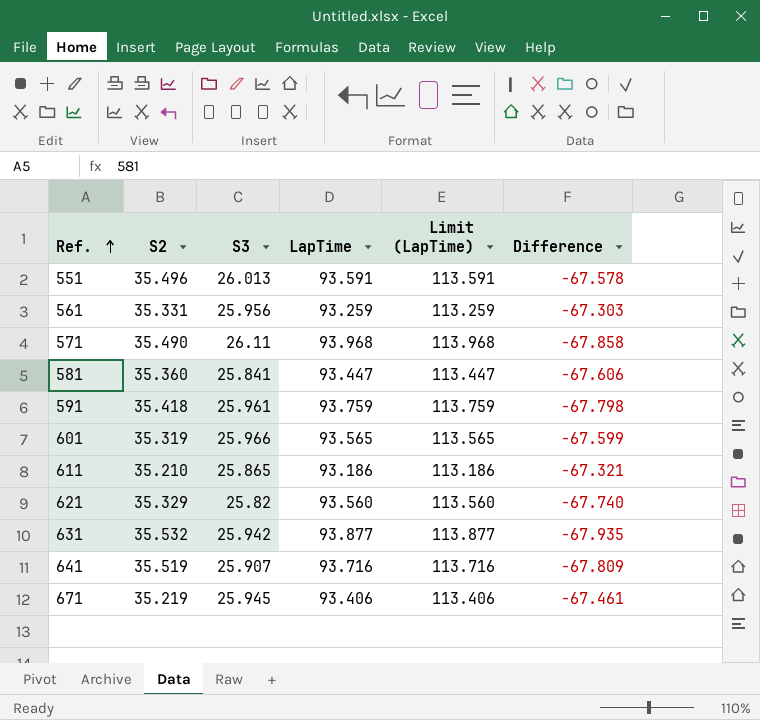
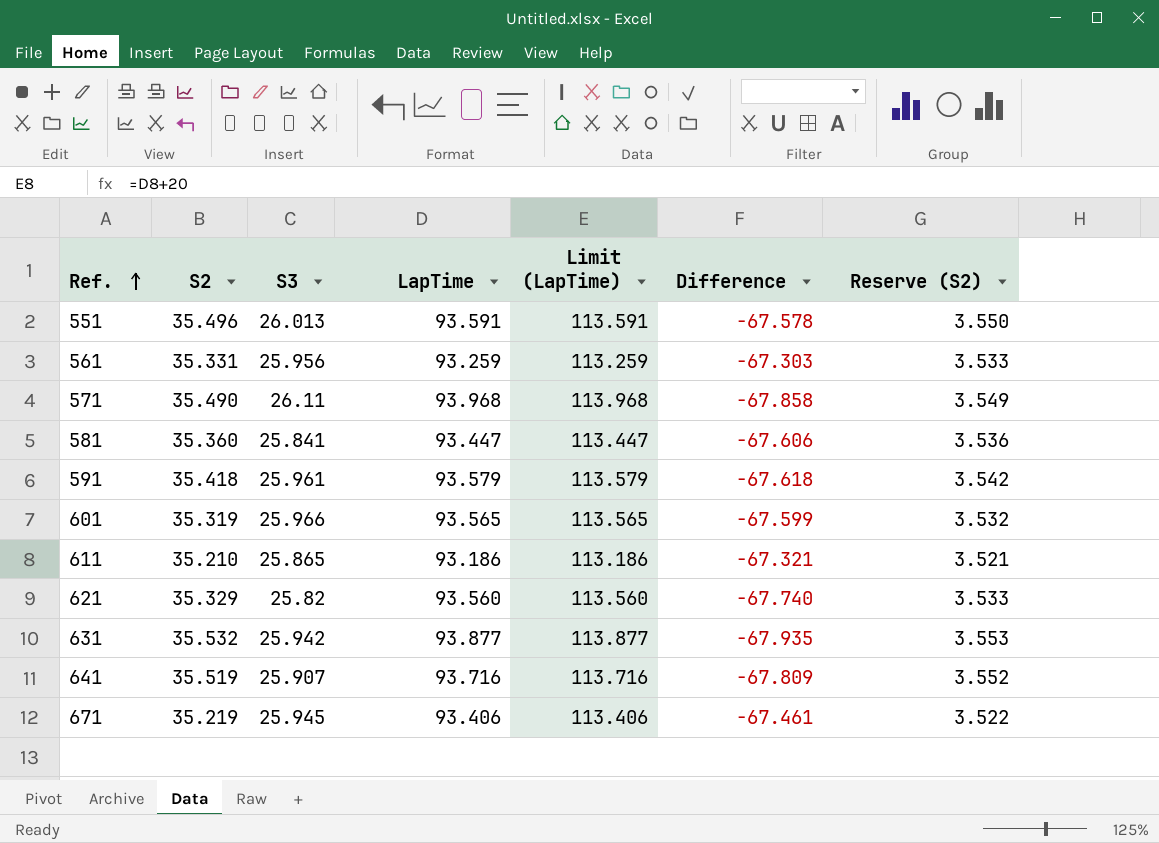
column Reserve (S2) | formula: none -> [S2] * 0.1
591 | LapTime: 93.759 -> 93.579
591 | Limit (LapTime): 113.759 -> 113.579
591 | Difference: -67.798 -> -67.618

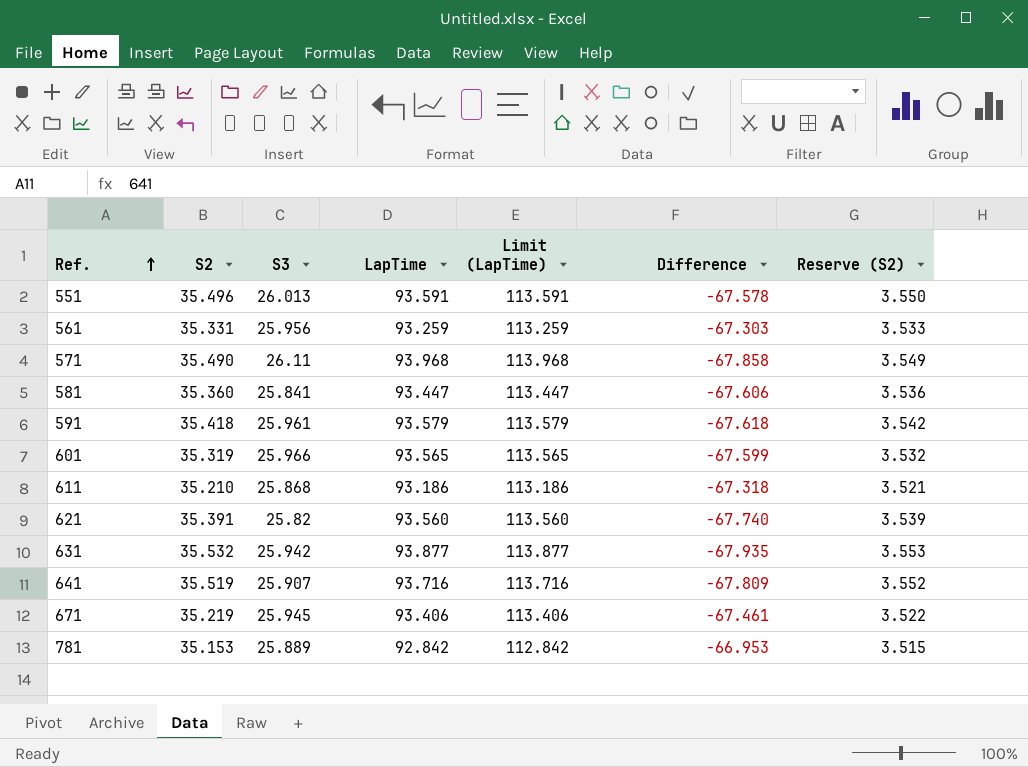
611 | S3: 25.865 -> 25.868
611 | Difference: -67.321 -> -67.318
621 | S2: 35.329 -> 35.391
621 | Reserve (S2): 3.533 -> 3.539
row 781: none -> 35.153 | 25.889 | 92.842 | 112.842 | -66.953 | 3.515

